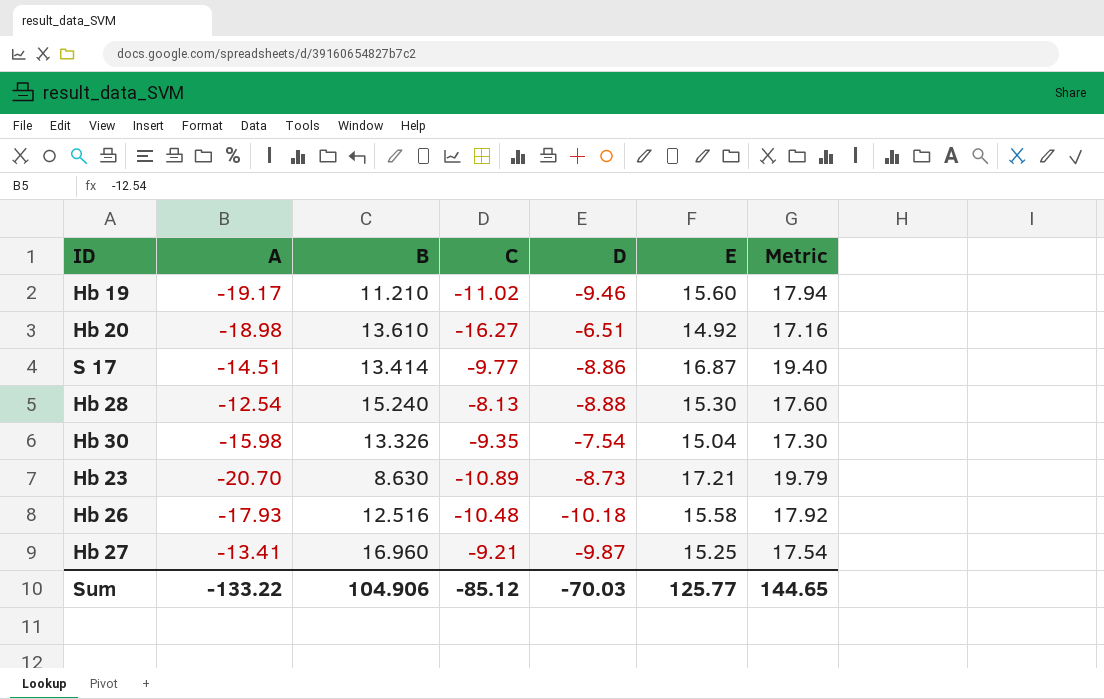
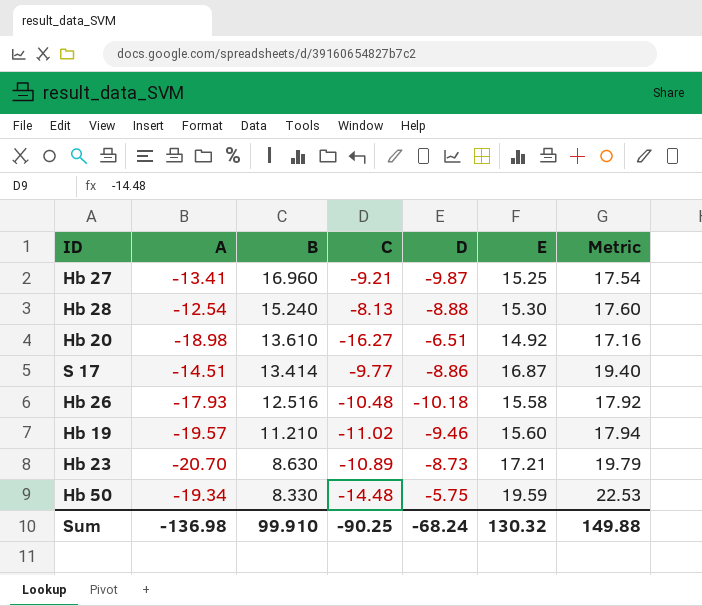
row order: none -> B descending
row Hb 30: -15.98 | 13.326 | -9.35 | -7.54 | 15.04 | 17.30 -> none
Hb 19 | A: -19.17 -> -19.57
row Hb 50: none -> -19.34 | 8.330 | -14.48 | -5.75 | 19.59 | 22.53
Sum | A: -133.22 -> -136.98
Sum | B: 104.906 -> 99.910
Sum | C: -85.12 -> -90.25
Sum | D: -70.03 -> -68.24
Sum | E: 125.77 -> 130.32
Sum | Metric: 144.65 -> 149.88

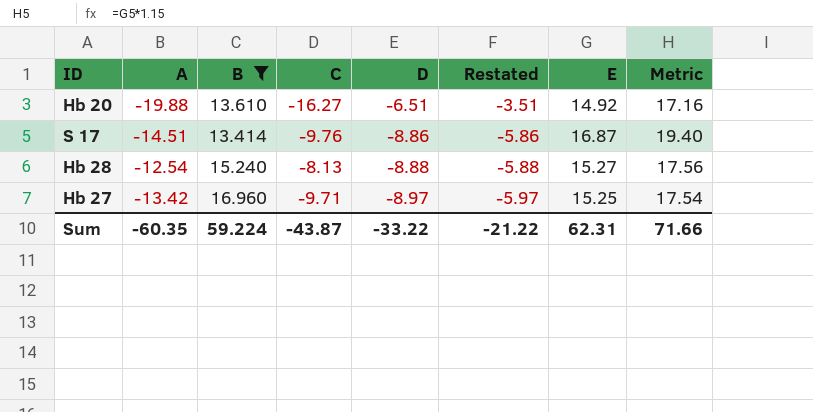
filter: none -> B >= 13.414
row order: B descending -> D descending
column Restated | formula: none -> [D] + 3
Hb 20 | A: -18.98 -> -19.88
S 17 | C: -9.77 -> -9.76
Hb 28 | E: 15.30 -> 15.27
Hb 28 | Metric: 17.60 -> 17.56
Hb 27 | A: -13.41 -> -13.42
Hb 27 | C: -9.21 -> -9.71
Hb 27 | D: -9.87 -> -8.97
Sum | A: -136.98 -> -60.35
Sum | B: 99.910 -> 59.224
Sum | C: -90.25 -> -43.87
Sum | D: -68.24 -> -33.22
Sum | E: 130.32 -> 62.31
Sum | Metric: 149.88 -> 71.66

